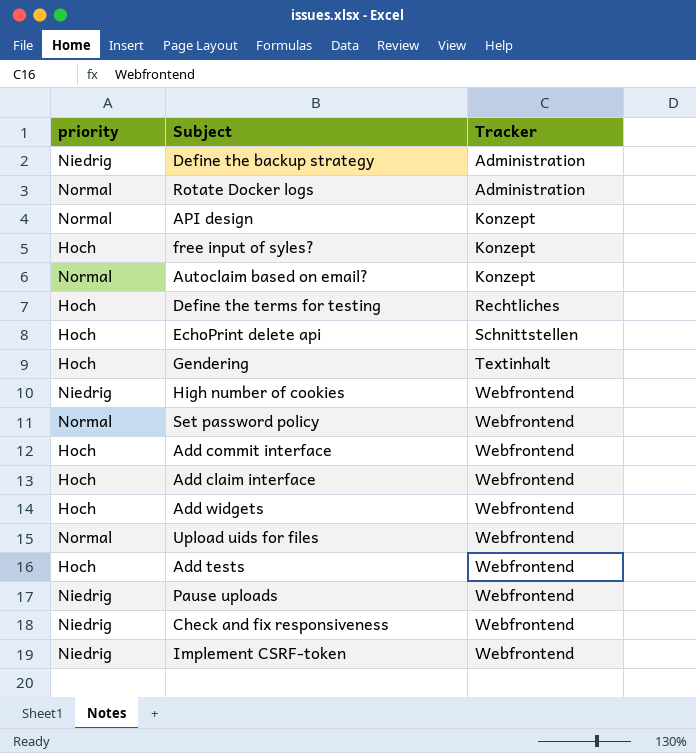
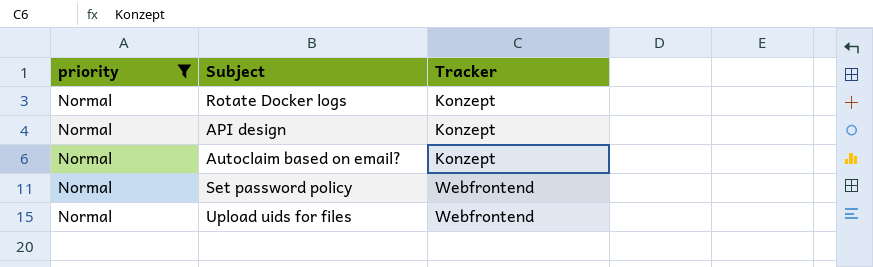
filter: none -> priority = Normal
Rotate Docker logs | Tracker: Administration -> Konzept

